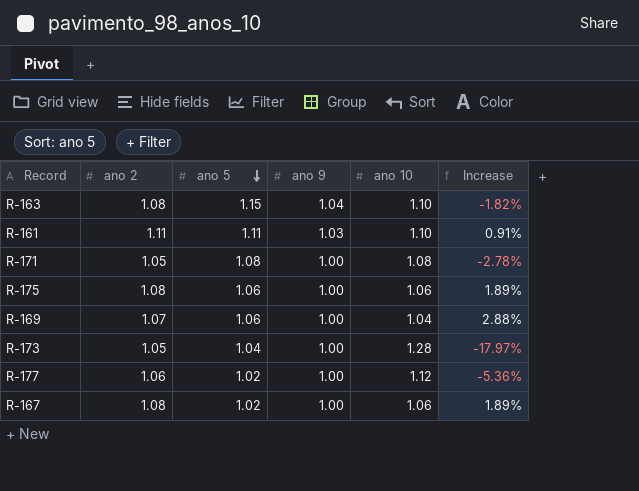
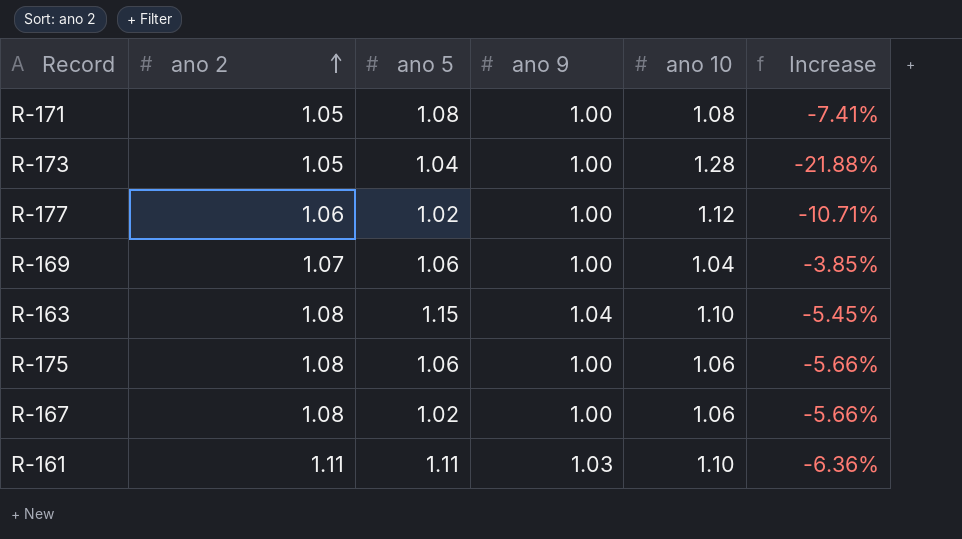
row order: ano 5 descending -> ano 2 ascending
column Increase | formula: ([ano 2] - [ano 10]) / [ano 10] -> ([ano 9] - [ano 10]) / [ano 10]

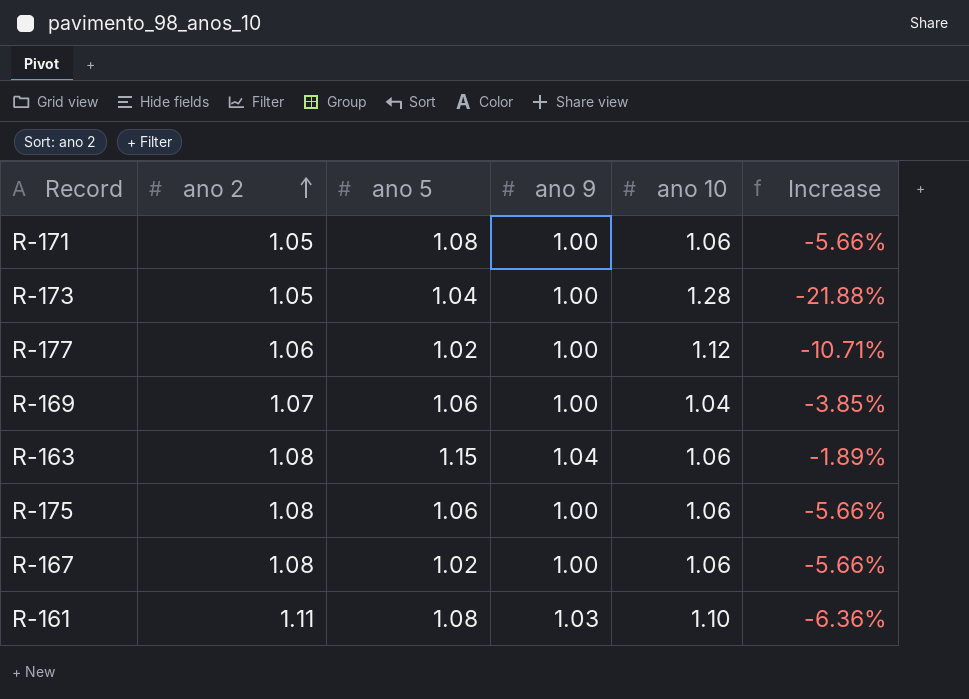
R-171 | ano 10: 1.08 -> 1.06
R-171 | Increase: -7.41% -> -5.66%
R-163 | ano 10: 1.10 -> 1.06
R-163 | Increase: -5.45% -> -1.89%
R-161 | ano 5: 1.11 -> 1.08

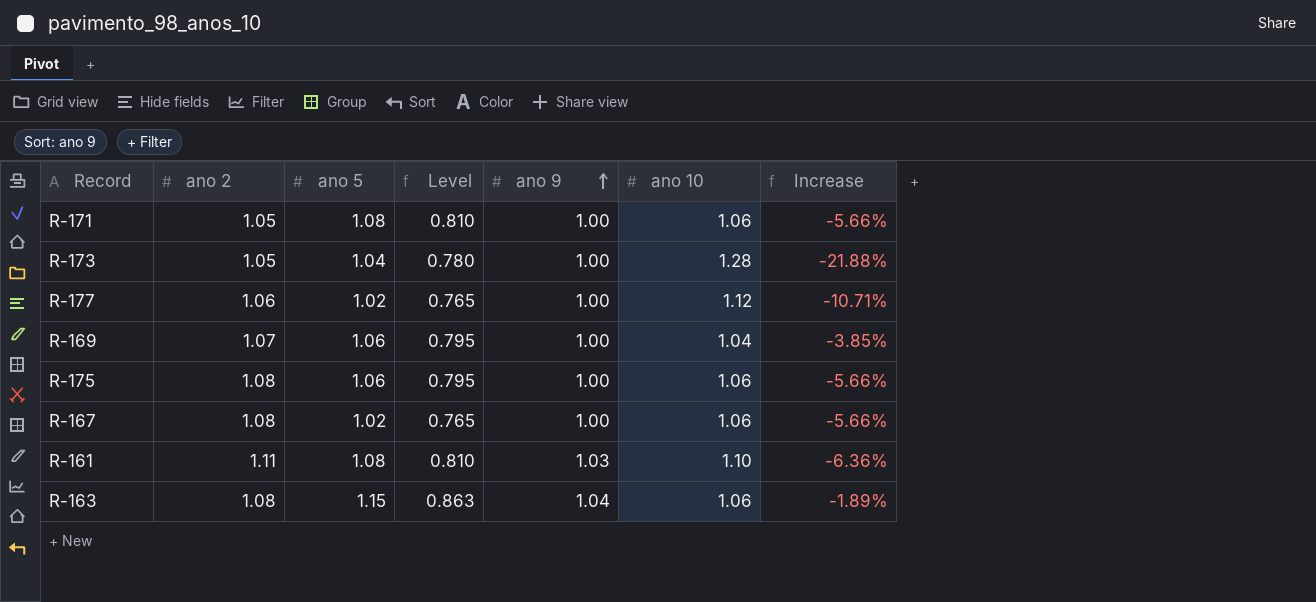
row order: ano 2 ascending -> ano 9 ascending
column Level | formula: none -> [ano 5] * 0.75

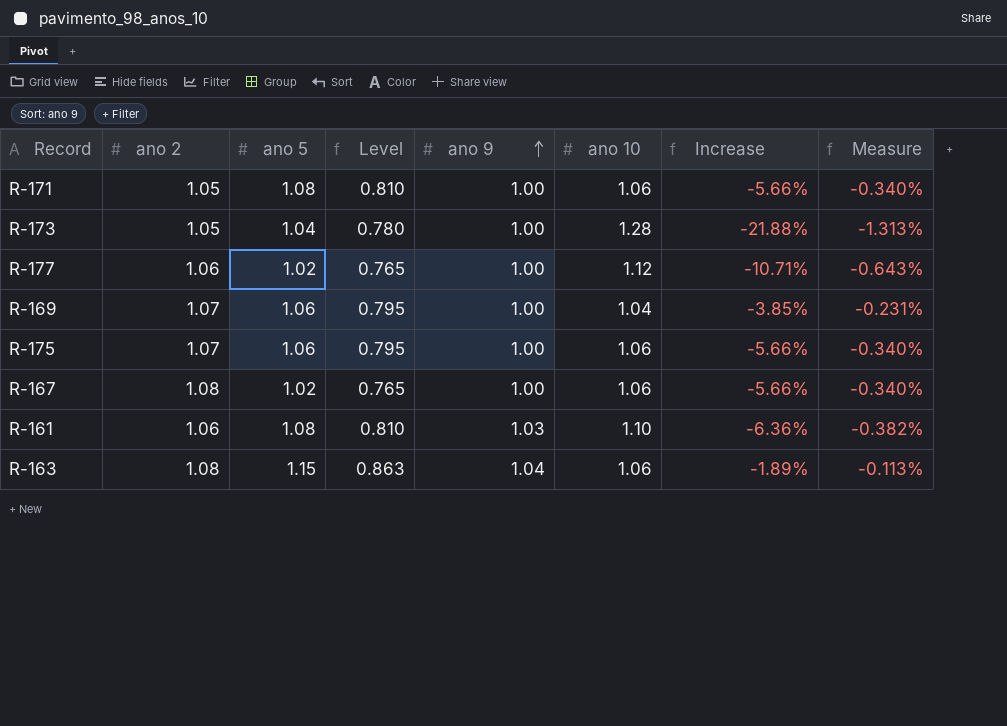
column Measure | formula: none -> [Increase] * 0.06
R-175 | ano 2: 1.08 -> 1.07
R-161 | ano 2: 1.11 -> 1.06

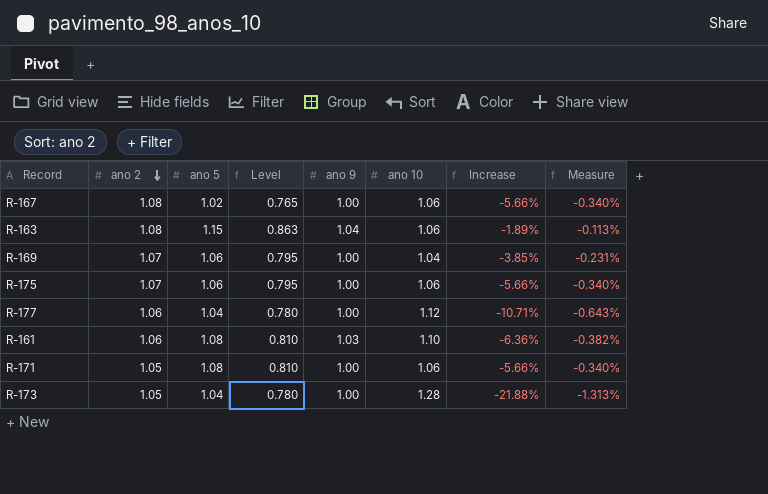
row order: ano 9 ascending -> ano 2 descending
R-177 | ano 5: 1.02 -> 1.04
R-177 | Level: 0.765 -> 0.780

